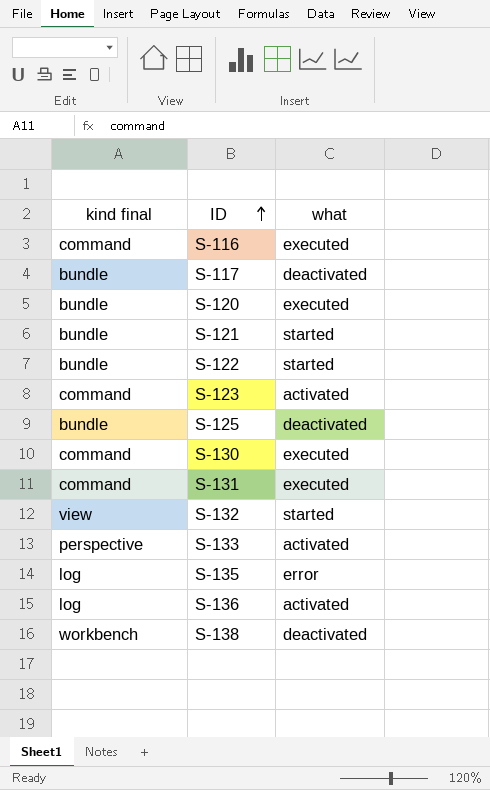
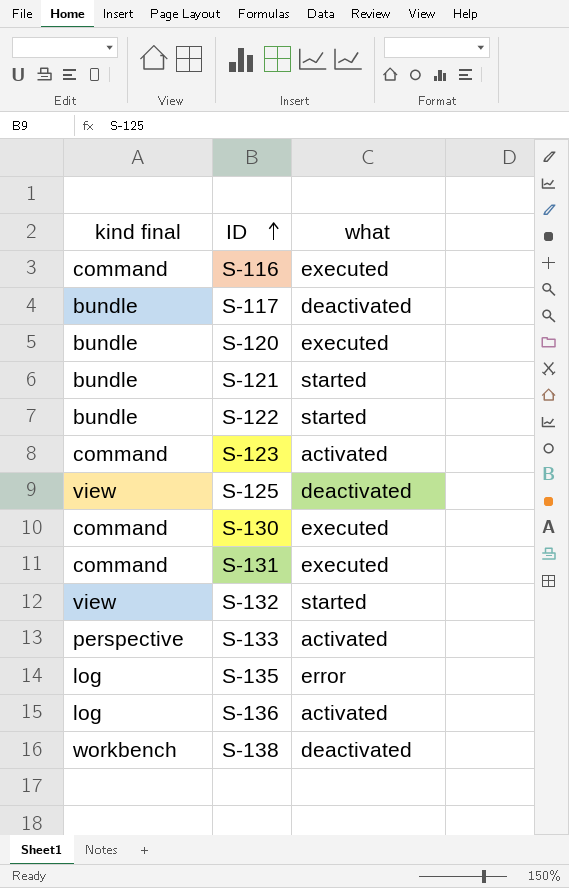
S-125 | kind final: bundle -> view

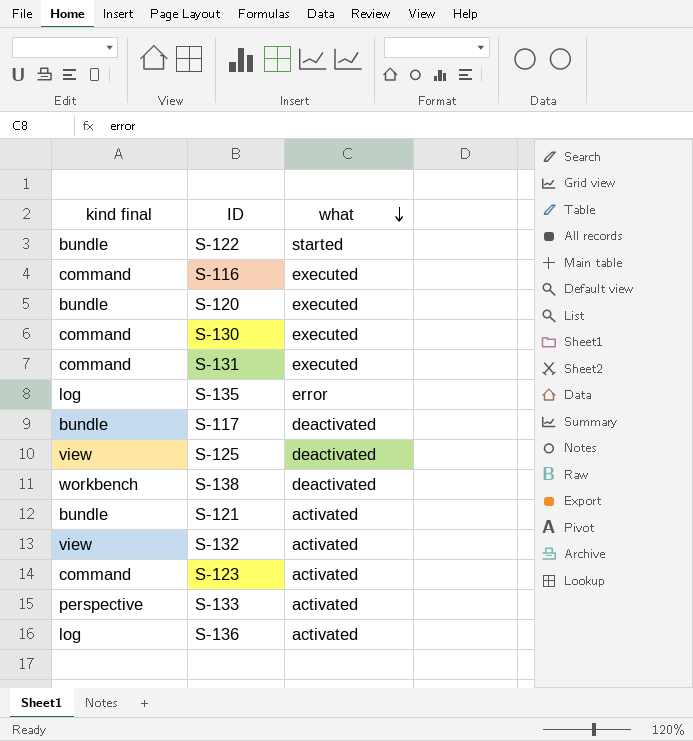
row order: ID ascending -> what descending
S-121 | what: started -> activated
S-132 | what: started -> activated

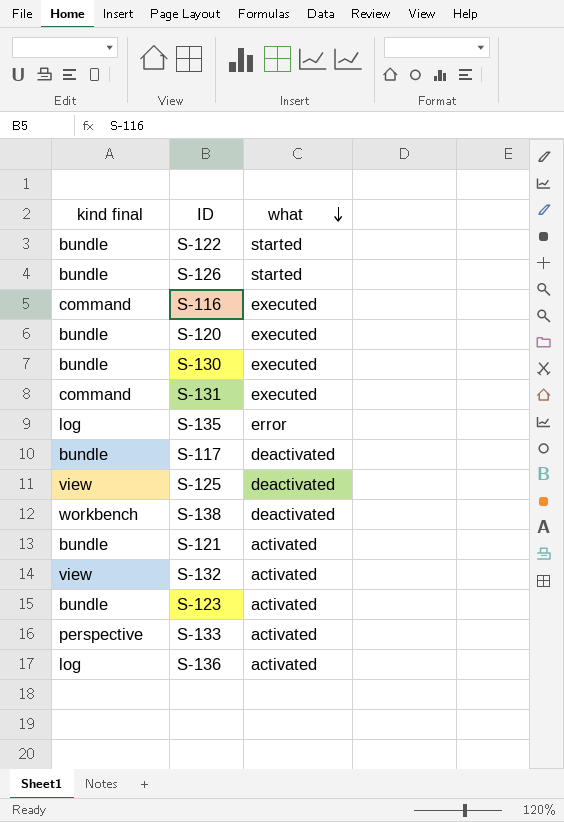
row S-126: none -> bundle | started
S-130 | kind final: command -> bundle
S-123 | kind final: command -> bundle

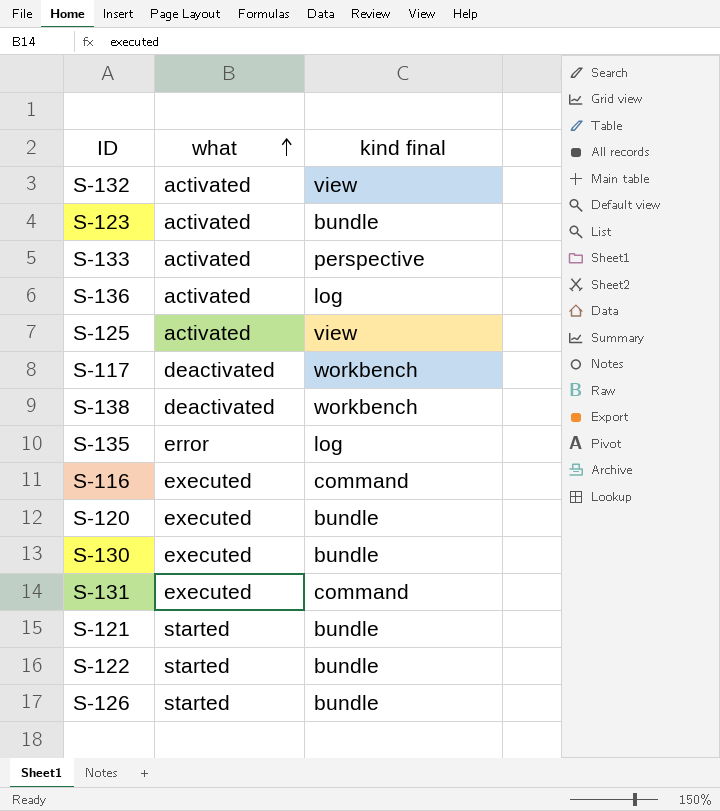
row order: what descending -> what ascending
column kind final | position: 1 -> 3
S-125 | what: deactivated -> activated
S-117 | kind final: bundle -> workbench
S-121 | what: activated -> started

